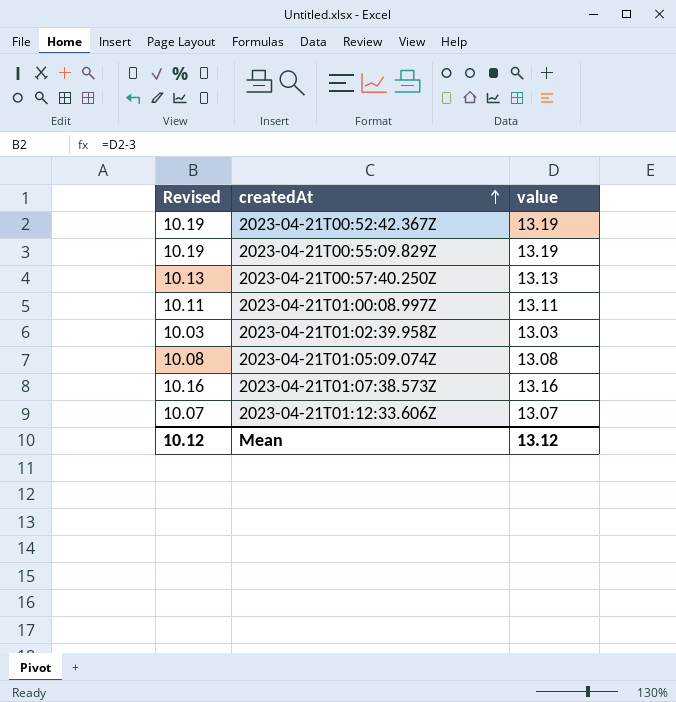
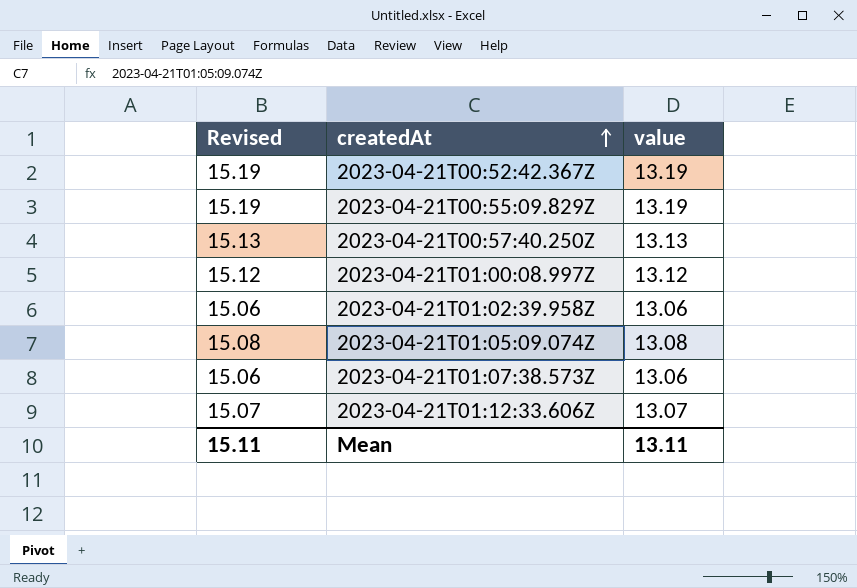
column Revised | formula: [value] - 3 -> [value] + 2
2023-04-21T01:00:08.997Z | value: 13.11 -> 13.12
2023-04-21T01:02:39.958Z | value: 13.03 -> 13.06
2023-04-21T01:07:38.573Z | value: 13.16 -> 13.06
Mean | Revised: 10.12 -> 15.11
Mean | value: 13.12 -> 13.11

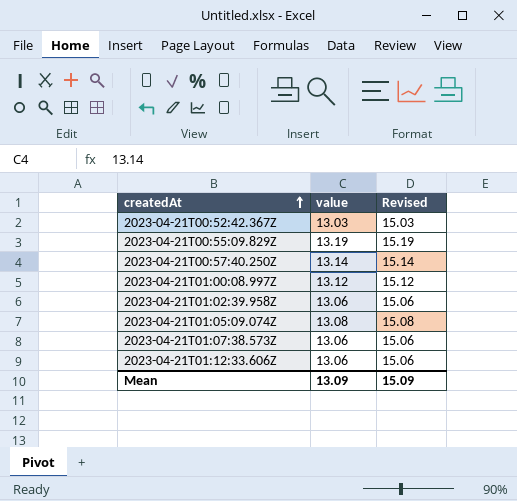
column Revised | position: 1 -> 3
2023-04-21T00:52:42.367Z | value: 13.19 -> 13.03
2023-04-21T00:52:42.367Z | Revised: 15.19 -> 15.03
2023-04-21T00:57:40.250Z | value: 13.13 -> 13.14
2023-04-21T00:57:40.250Z | Revised: 15.13 -> 15.14
2023-04-21T01:12:33.606Z | value: 13.07 -> 13.06
2023-04-21T01:12:33.606Z | Revised: 15.07 -> 15.06
Mean | value: 13.11 -> 13.09
Mean | Revised: 15.11 -> 15.09

